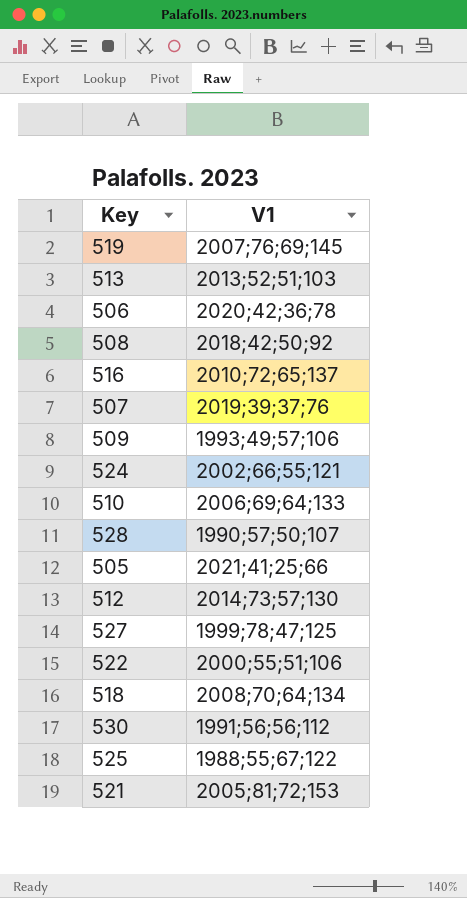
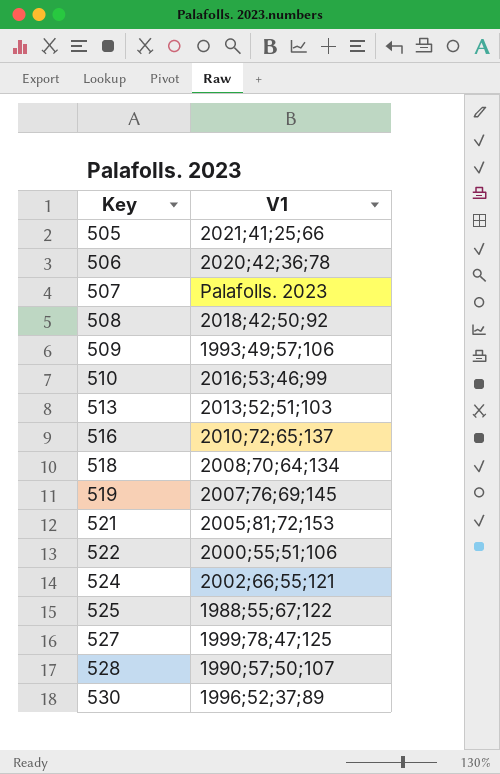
row order: none -> Key ascending
row 512: 2014;73;57;130 -> none
507 | V1: 2019;39;37;76 -> Palafolls. 2023
510 | V1: 2006;69;64;133 -> 2016;53;46;99
530 | V1: 1991;56;56;112 -> 1996;52;37;89

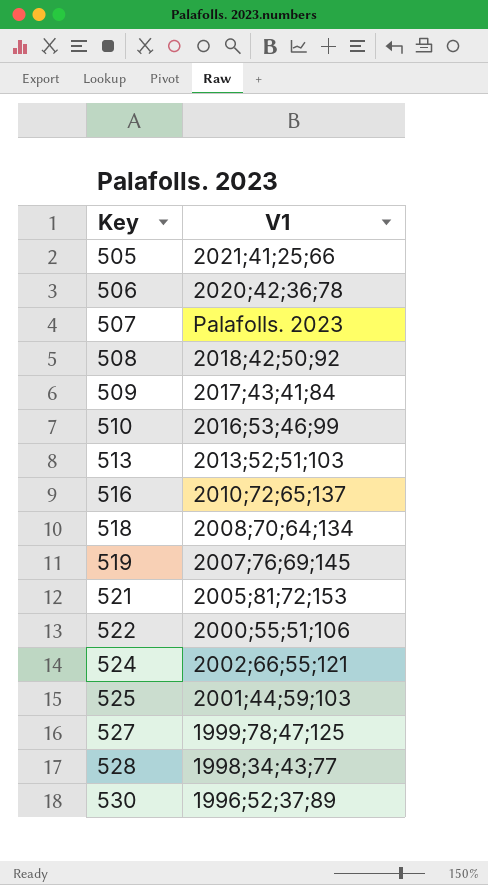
509 | V1: 1993;49;57;106 -> 2017;43;41;84
525 | V1: 1988;55;67;122 -> 2001;44;59;103
528 | V1: 1990;57;50;107 -> 1998;34;43;77

